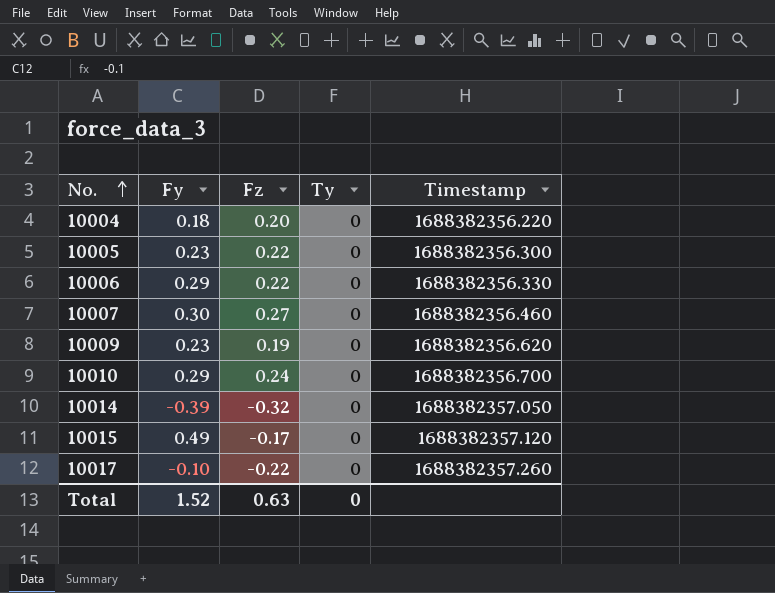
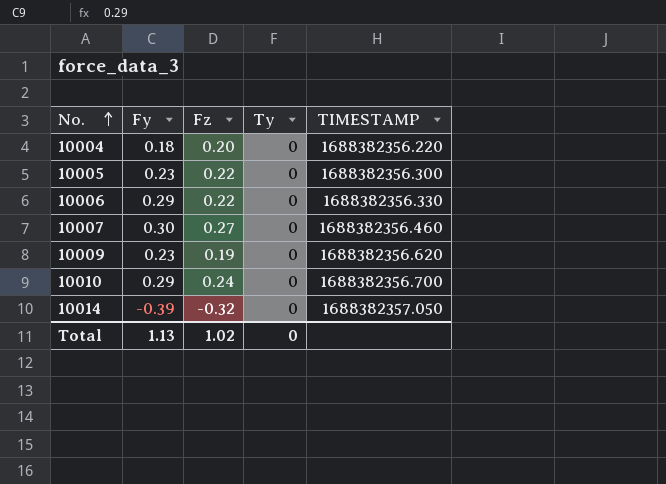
column name: Timestamp -> TIMESTAMP
row 10015: 0.49 | -0.17 | 0 | 1688382357.120 -> none
row 10017: -0.10 | -0.22 | 0 | 1688382357.260 -> none
Total | Fy: 1.52 -> 1.13
Total | Fz: 0.63 -> 1.02

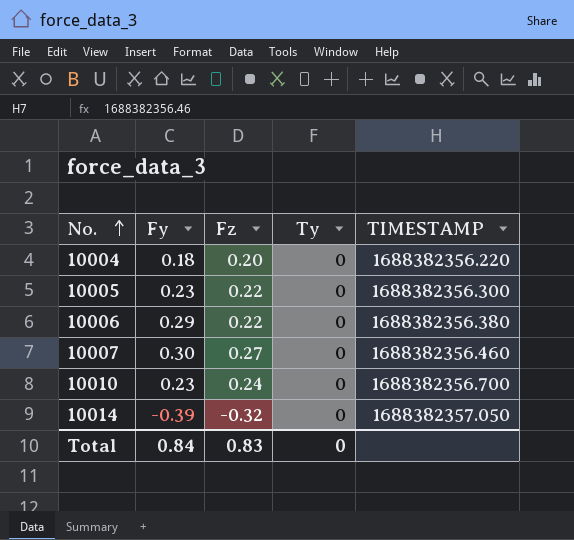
row 10009: 0.23 | 0.19 | 0 | 1688382356.620 -> none
10006 | TIMESTAMP: 1688382356.330 -> 1688382356.380
10010 | Fy: 0.29 -> 0.23
Total | Fy: 1.13 -> 0.84
Total | Fz: 1.02 -> 0.83

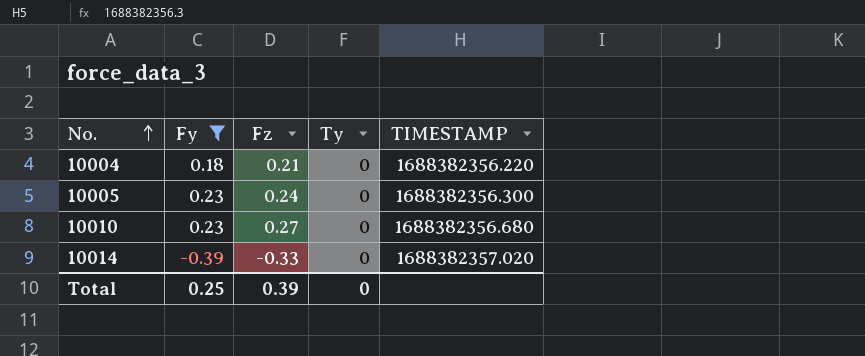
filter: none -> Fy <= 0.23
10004 | Fz: 0.20 -> 0.21
10005 | Fz: 0.22 -> 0.24
10010 | Fz: 0.24 -> 0.27
10010 | TIMESTAMP: 1688382356.700 -> 1688382356.680
10014 | Fz: -0.32 -> -0.33
10014 | TIMESTAMP: 1688382357.050 -> 1688382357.020
Total | Fy: 0.84 -> 0.25
Total | Fz: 0.83 -> 0.39

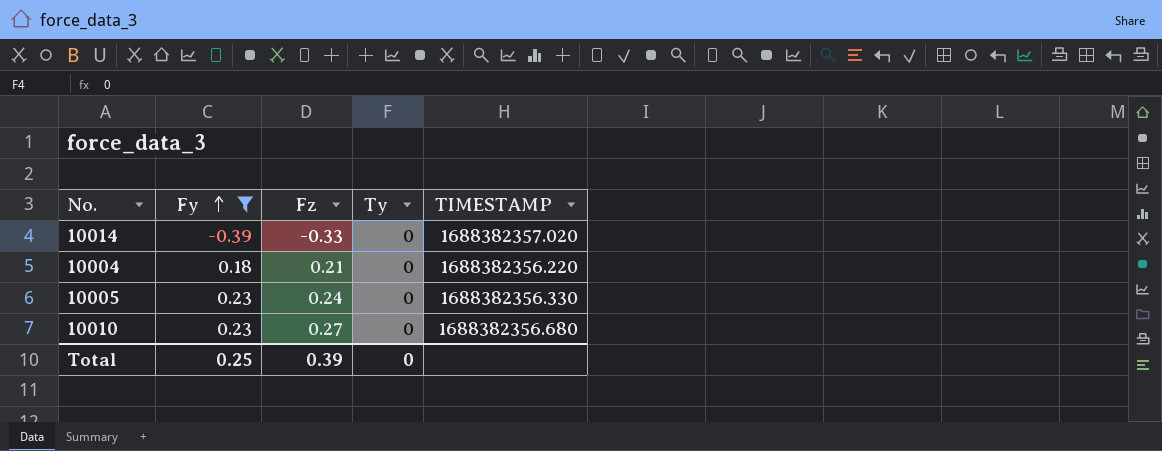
row order: No. ascending -> Fy ascending
10005 | TIMESTAMP: 1688382356.300 -> 1688382356.330

